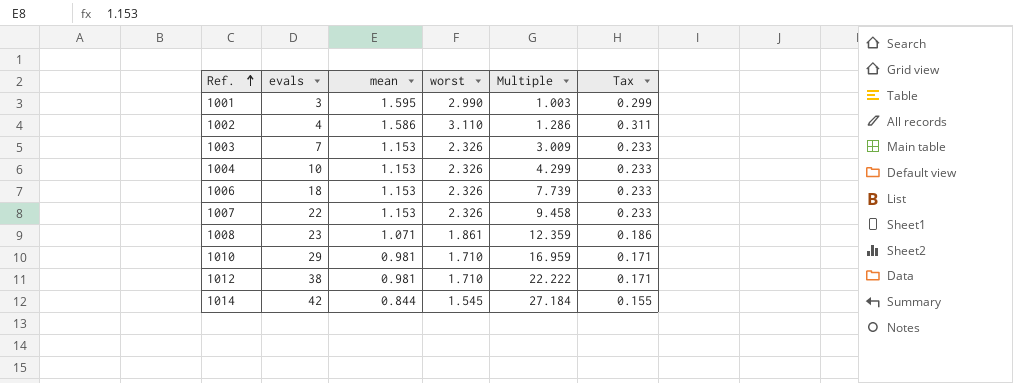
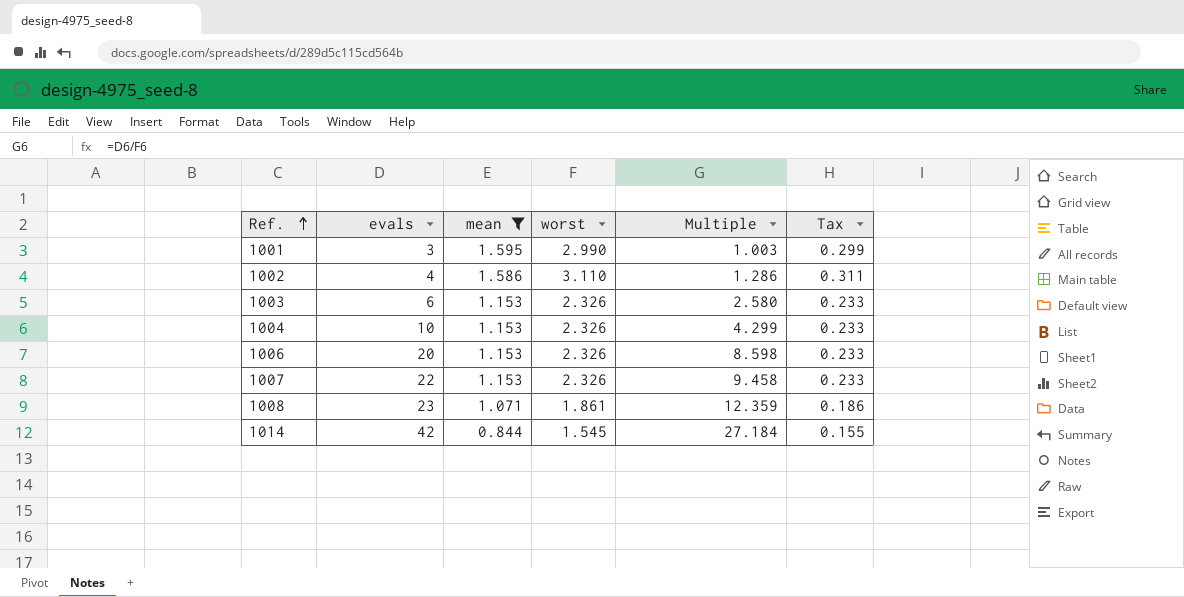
filter: none -> mean != 0.981
1003 | evals: 7 -> 6
1003 | Multiple: 3.009 -> 2.580
1006 | evals: 18 -> 20
1006 | Multiple: 7.739 -> 8.598

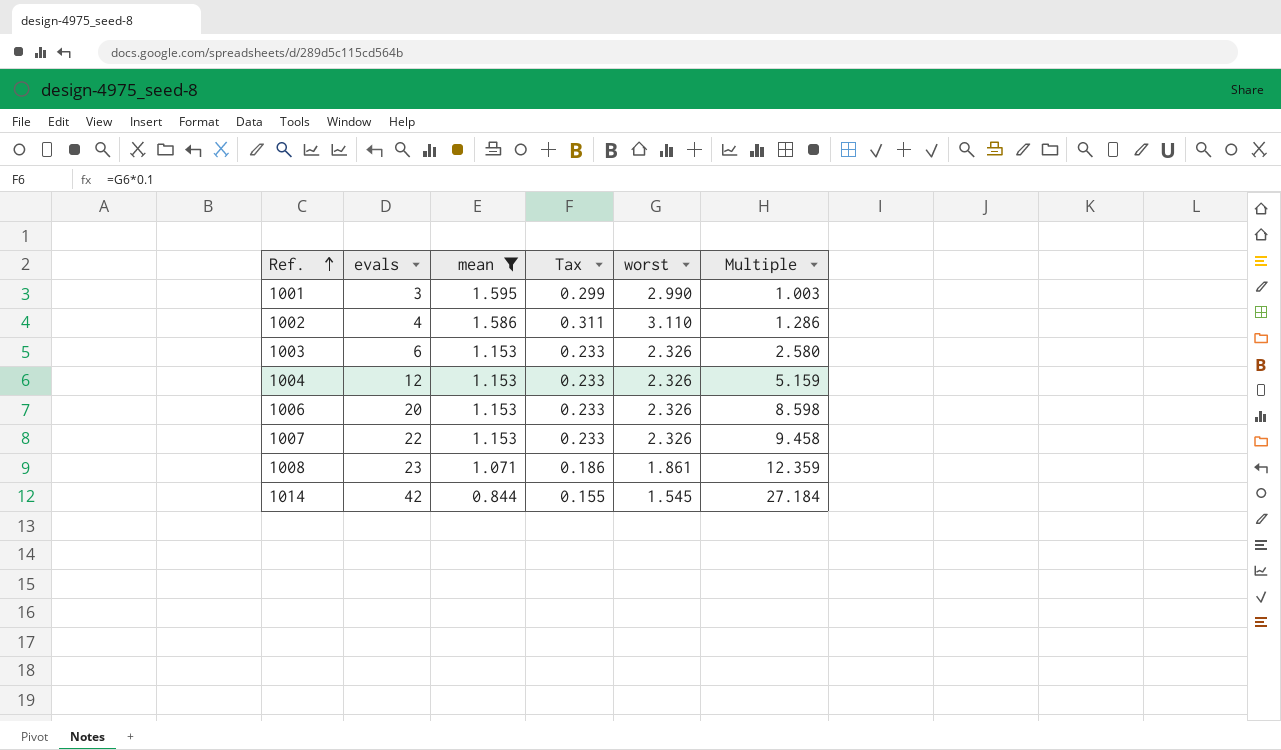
column Tax | position: 6 -> 4
1004 | evals: 10 -> 12
1004 | Multiple: 4.299 -> 5.159

